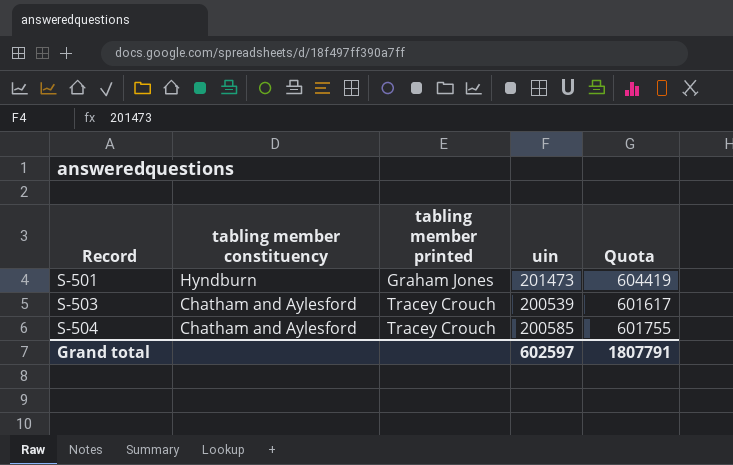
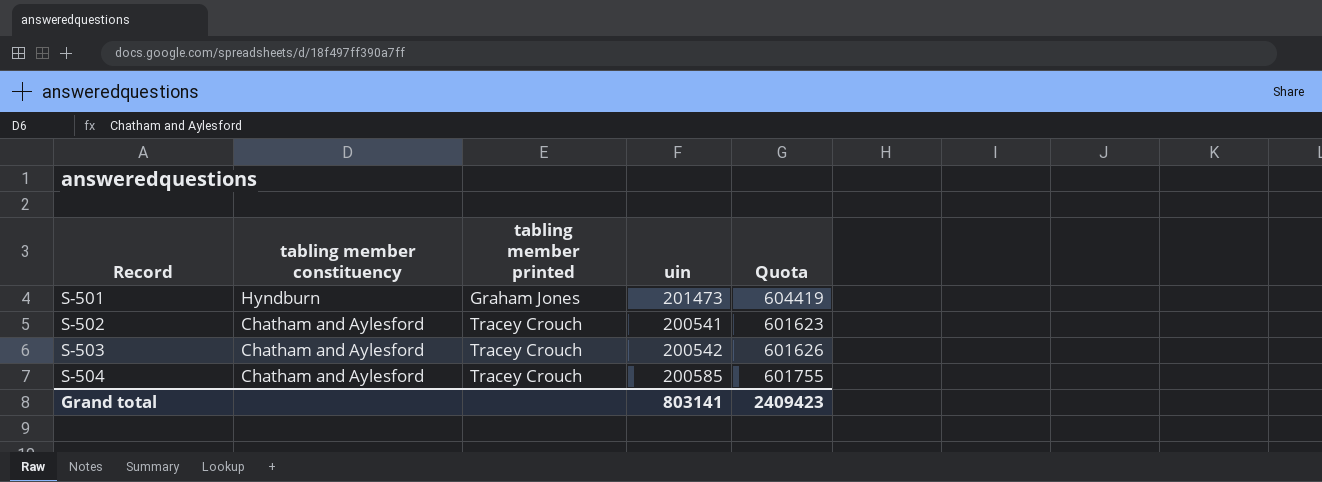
row S-502: none -> Chatham and Aylesford | Tracey Crouch | 200541 | 601623
S-503 | uin: 200539 -> 200542
S-503 | Quota: 601617 -> 601626
Grand total | uin: 602597 -> 803141
Grand total | Quota: 1807791 -> 2409423

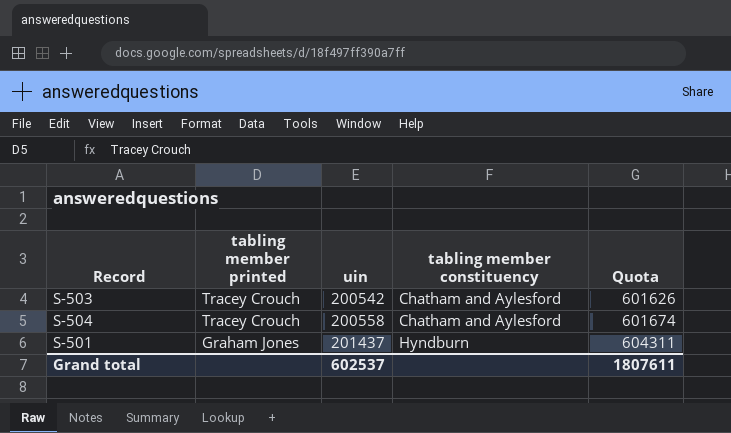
row order: Record ascending -> tabling member printed descending
column tabling member constituency | position: 2 -> 4
row S-502: Chatham and Aylesford | Tracey Crouch | 200541 | 601623 -> none
S-504 | uin: 200585 -> 200558
S-504 | Quota: 601755 -> 601674
S-501 | uin: 201473 -> 201437
S-501 | Quota: 604419 -> 604311
Grand total | uin: 803141 -> 602537
Grand total | Quota: 2409423 -> 1807611

